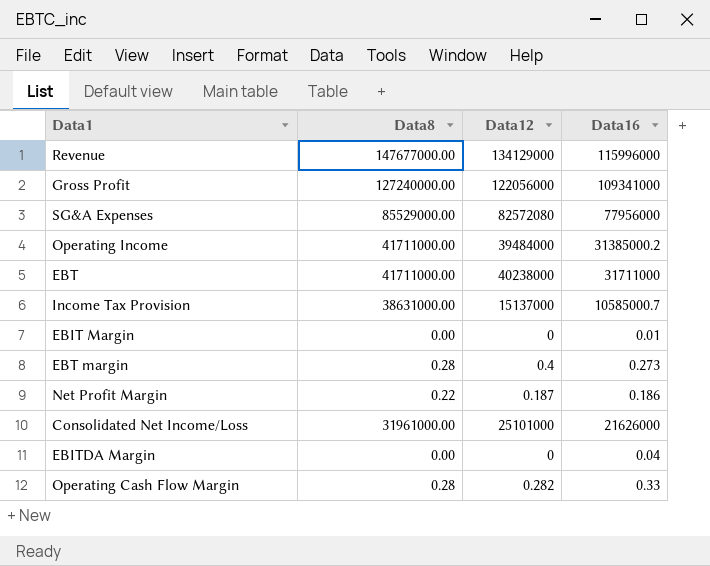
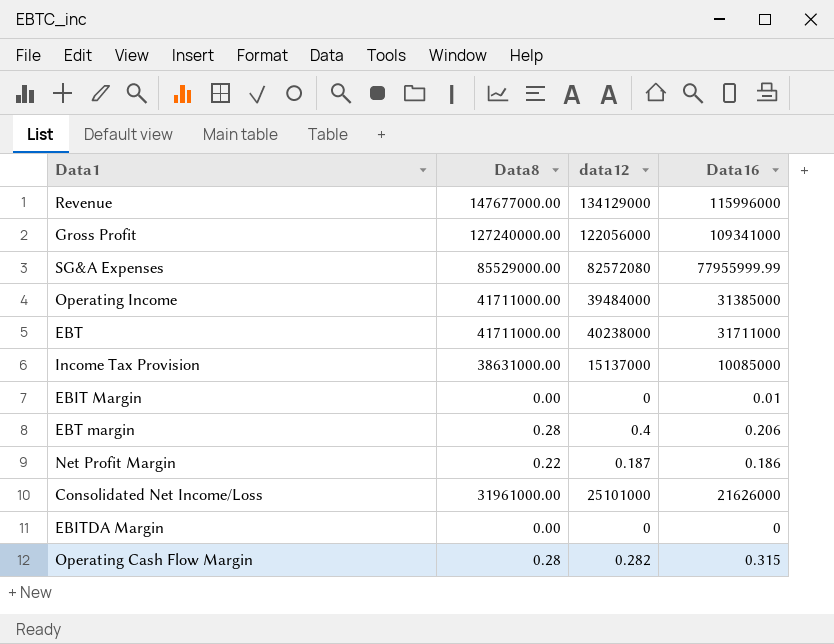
column name: Data12 -> data12
SG&A Expenses | Data16: 77956000 -> 77955999.99
Operating Income | Data16: 31385000.2 -> 31385000
Income Tax Provision | Data16: 10585000.7 -> 10085000
EBT margin | Data16: 0.273 -> 0.206
EBITDA Margin | Data16: 0.04 -> 0
Operating Cash Flow Margin | Data16: 0.33 -> 0.315

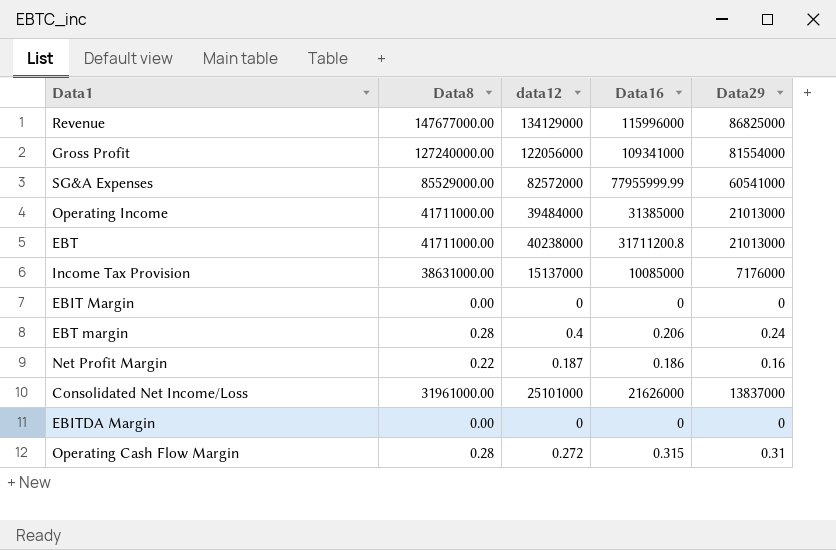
column Data29 | position: none -> 5
SG&A Expenses | data12: 82572080 -> 82572000
EBT | Data16: 31711000 -> 31711200.8
EBIT Margin | Data16: 0.01 -> 0
Operating Cash Flow Margin | data12: 0.282 -> 0.272

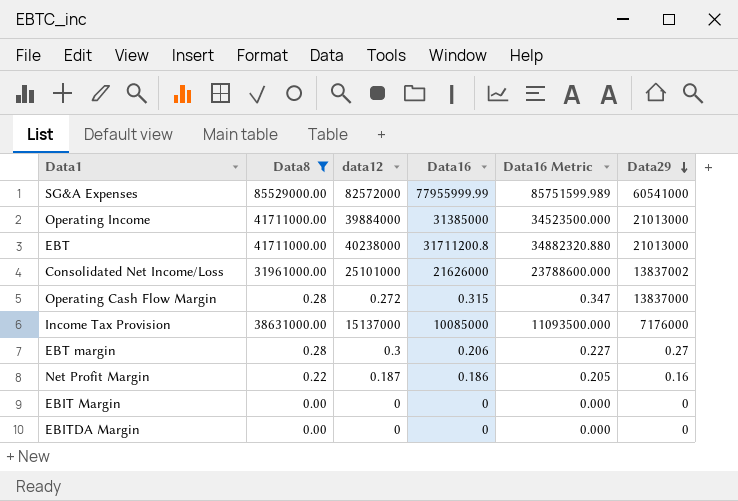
filter: none -> Data8 <= 85529000.00
row order: none -> Data29 descending
column Data16 Metric | formula: none -> [Data16] * 1.1
Operating Income | data12: 39484000 -> 39884000
Consolidated Net Income/Loss | Data29: 13837000 -> 13837002
Operating Cash Flow Margin | Data29: 0.31 -> 13837000
EBT margin | data12: 0.4 -> 0.3
EBT margin | Data29: 0.24 -> 0.27

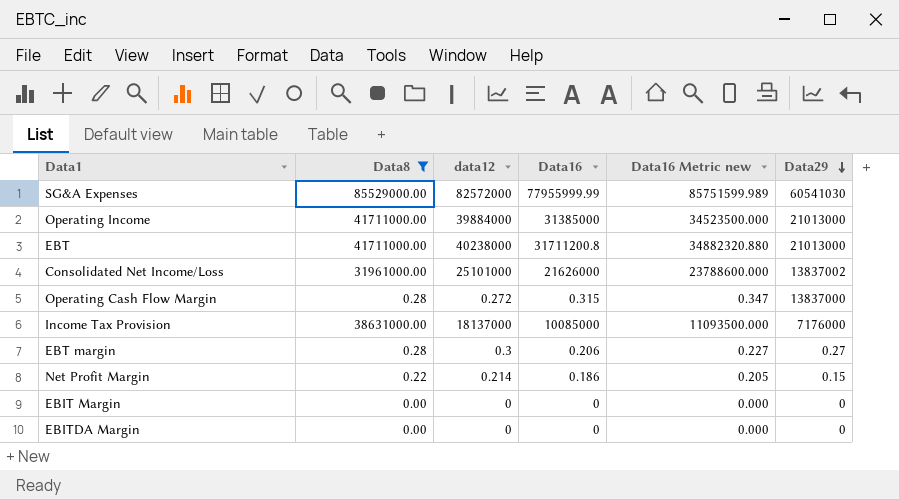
column name: Data16 Metric -> Data16 Metric new
SG&A Expenses | Data29: 60541000 -> 60541030
Income Tax Provision | data12: 15137000 -> 18137000
Net Profit Margin | data12: 0.187 -> 0.214
Net Profit Margin | Data29: 0.16 -> 0.15

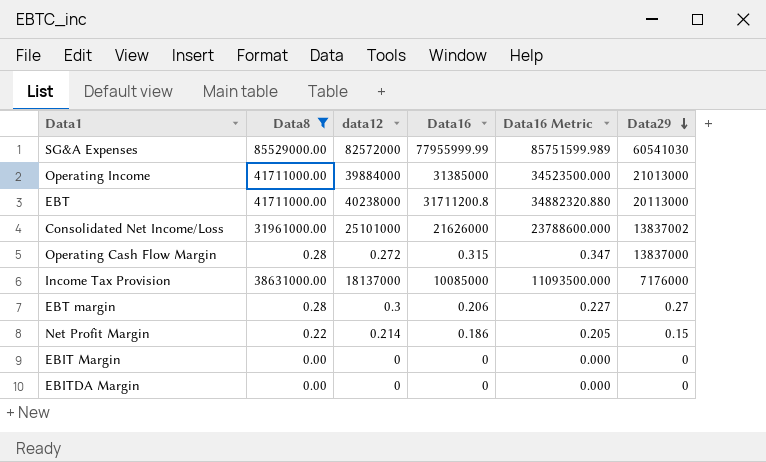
column name: Data16 Metric new -> Data16 Metric
EBT | Data29: 21013000 -> 20113000

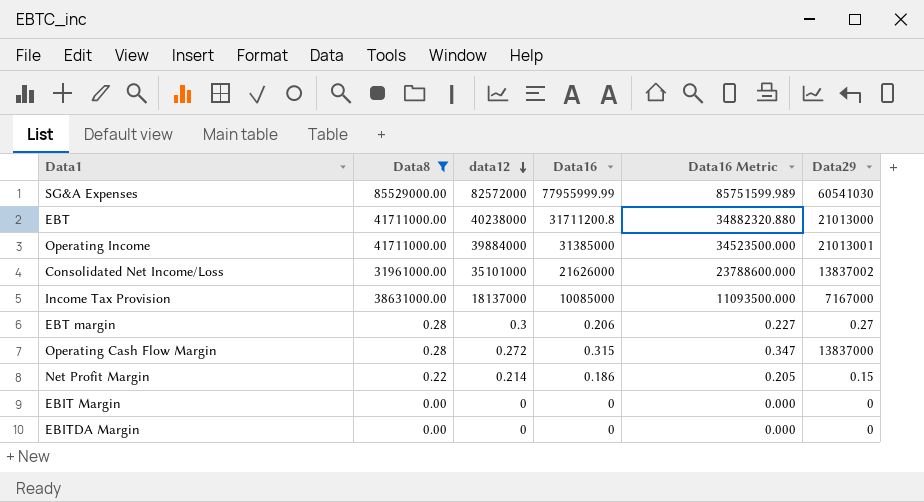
row order: Data29 descending -> data12 descending
EBT | Data29: 20113000 -> 21013000
Operating Income | Data29: 21013000 -> 21013001
Consolidated Net Income/Loss | data12: 25101000 -> 35101000
Income Tax Provision | Data29: 7176000 -> 7167000

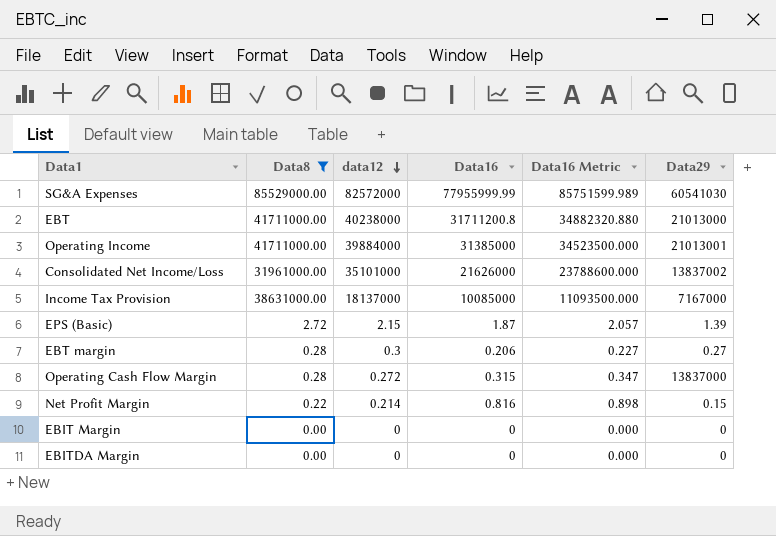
row EPS (Basic): none -> 2.72 | 2.15 | 1.87 | 2.057 | 1.39
Net Profit Margin | Data16: 0.186 -> 0.816
Net Profit Margin | Data16 Metric: 0.205 -> 0.898

